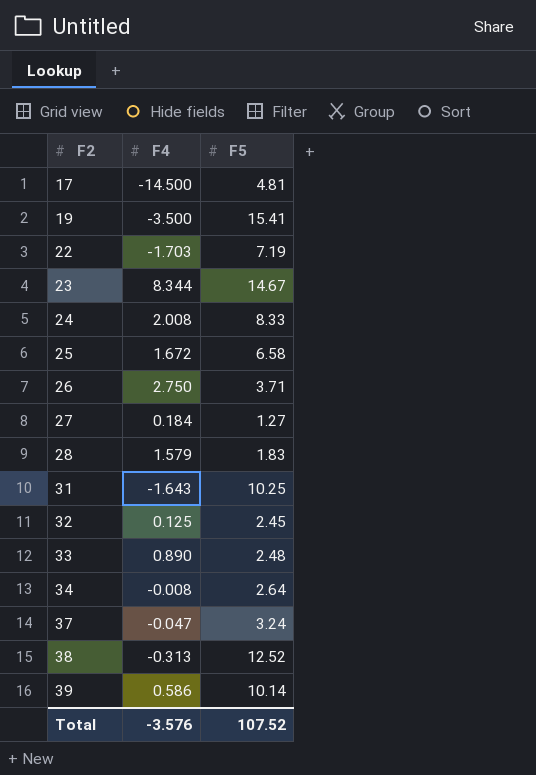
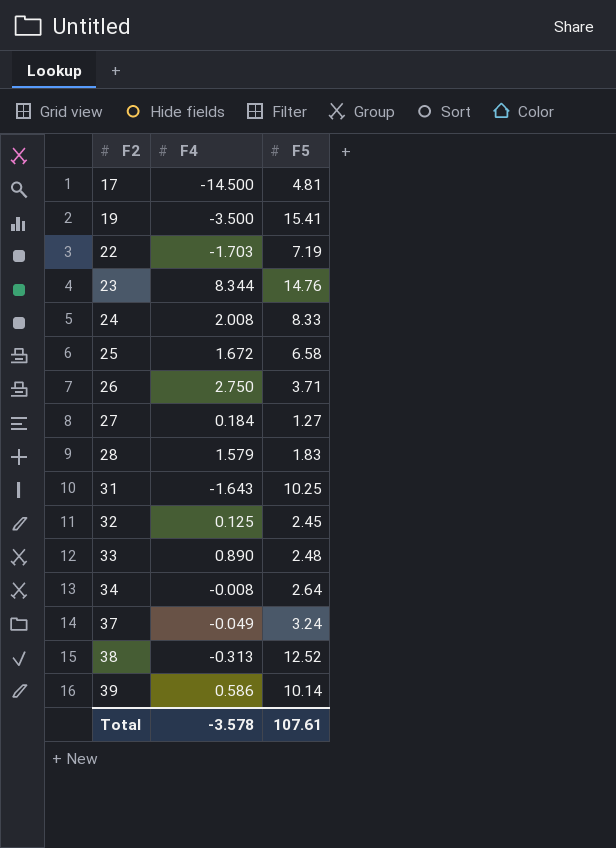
23 | F5: 14.67 -> 14.76
37 | F4: -0.047 -> -0.049
Total | F4: -3.576 -> -3.578
Total | F5: 107.52 -> 107.61

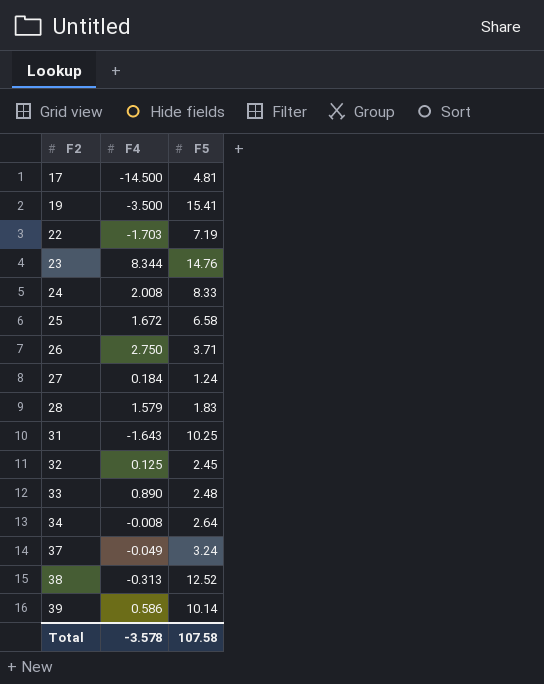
27 | F5: 1.27 -> 1.24
Total | F5: 107.61 -> 107.58

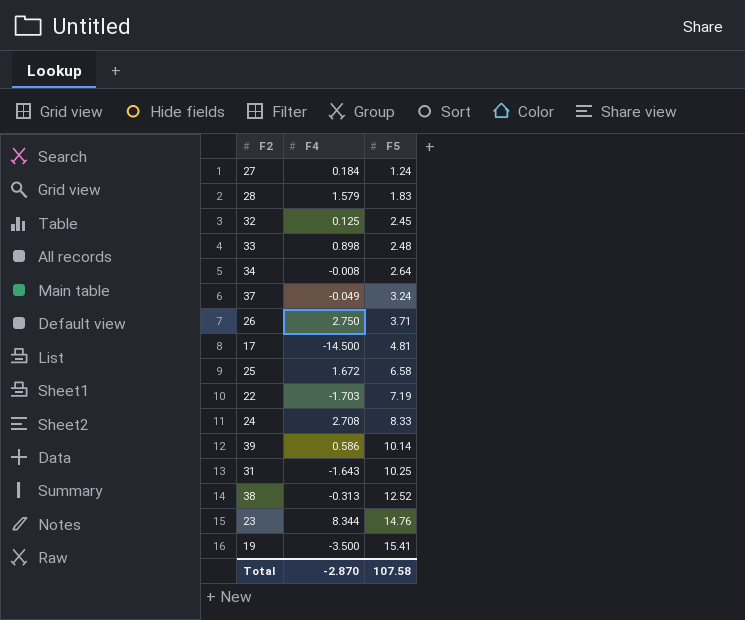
row order: F2 ascending -> F5 ascending
33 | F4: 0.890 -> 0.898
24 | F4: 2.008 -> 2.708
Total | F4: -3.578 -> -2.870

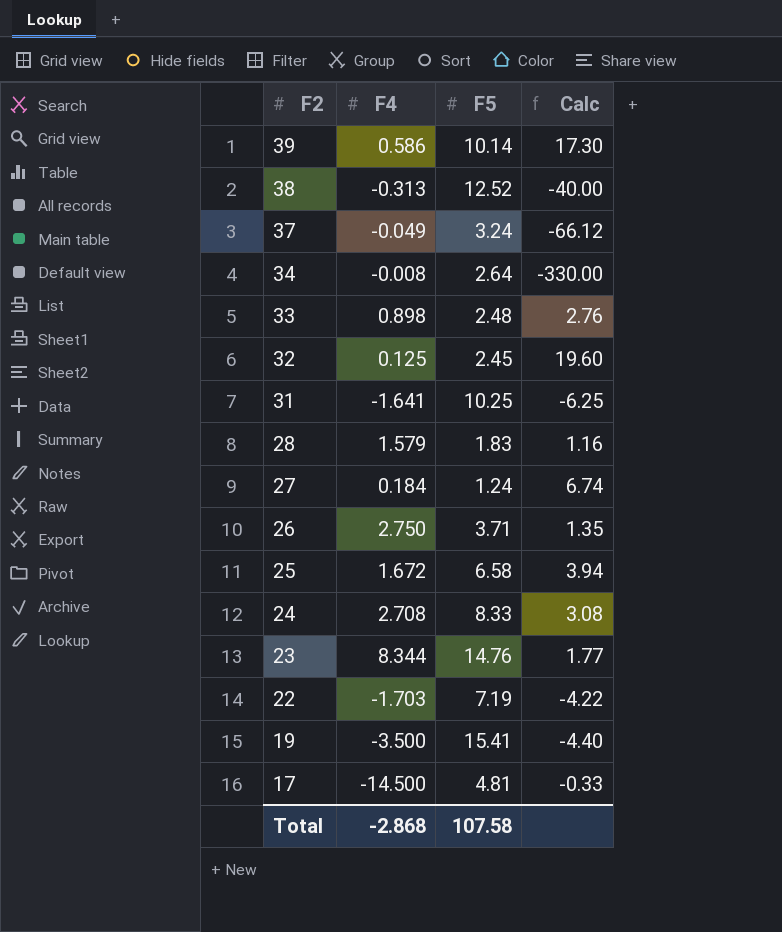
row order: F5 ascending -> F2 descending
column Calc | formula: none -> [F5] / [F4]
31 | F4: -1.643 -> -1.641
Total | F4: -2.870 -> -2.868

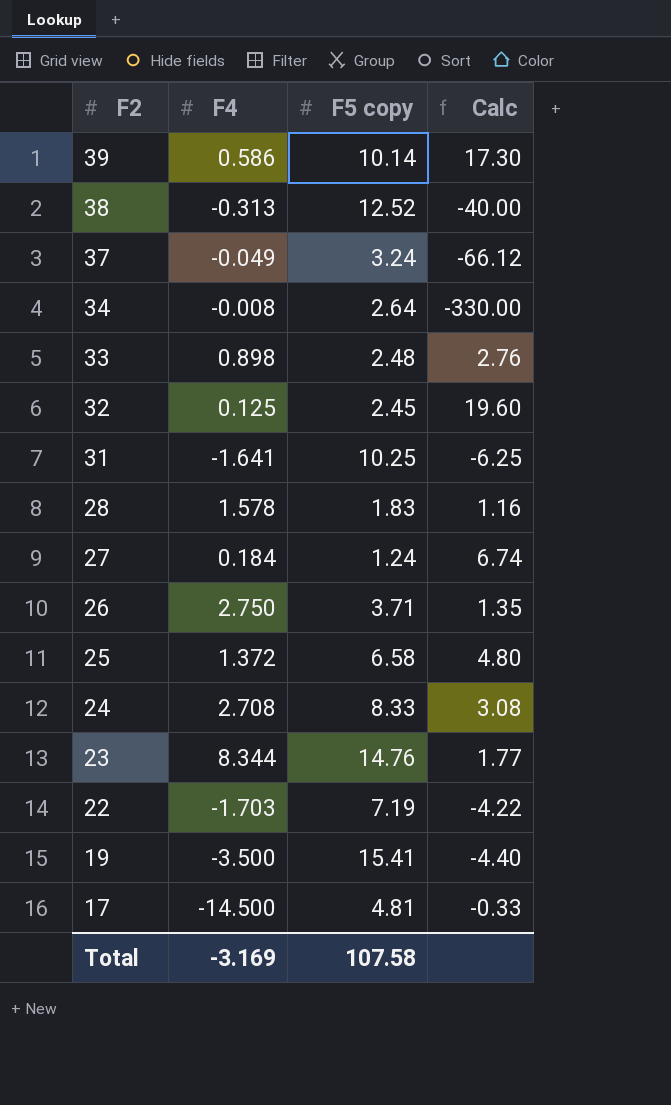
column name: F5 -> F5 copy
28 | F4: 1.579 -> 1.578
25 | F4: 1.672 -> 1.372
25 | Calc: 3.94 -> 4.80
Total | F4: -2.868 -> -3.169

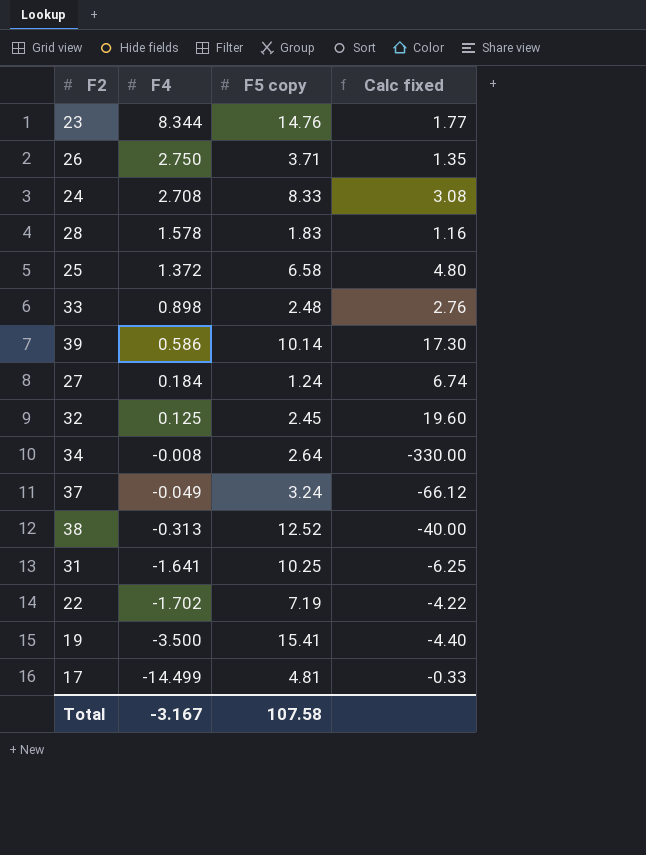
row order: F2 descending -> F4 descending
column name: Calc -> Calc fixed
22 | F4: -1.703 -> -1.702
17 | F4: -14.500 -> -14.499
Total | F4: -3.169 -> -3.167

